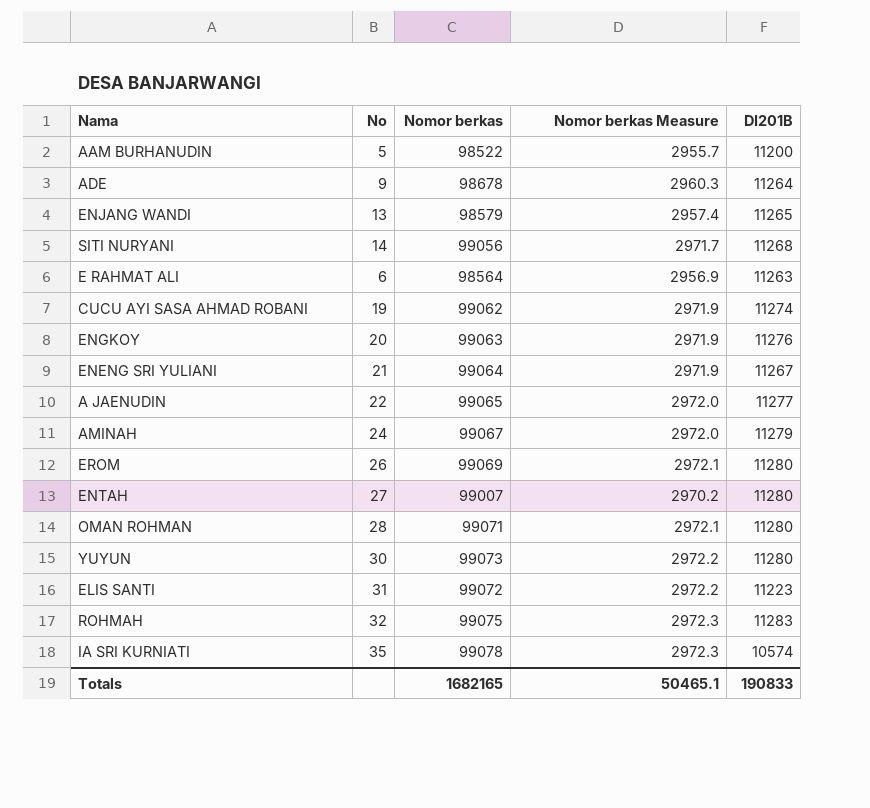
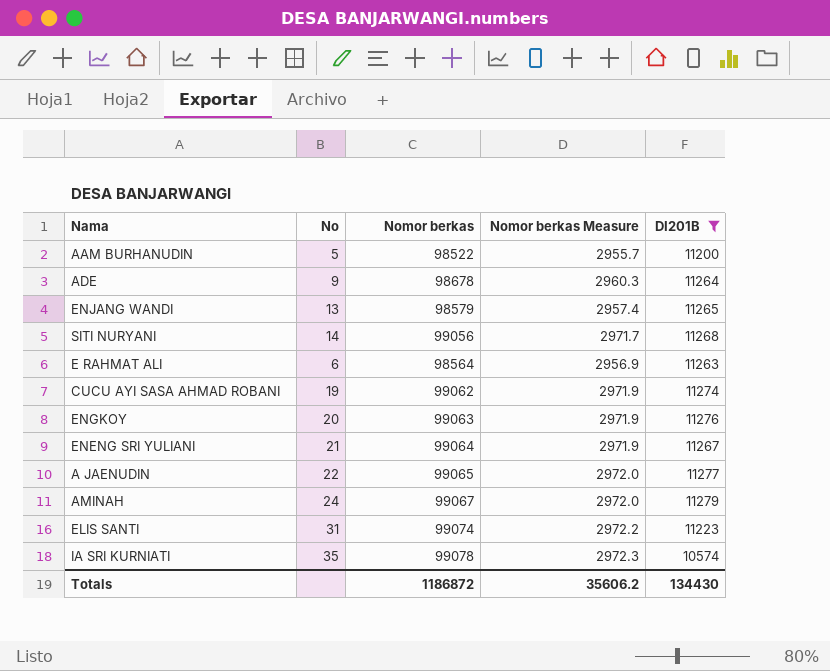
filter: none -> DI201B <= 11279
ELIS SANTI | Nomor berkas: 99072 -> 99074
Totals | Nomor berkas: 1682165 -> 1186872
Totals | Nomor berkas Measure: 50465.1 -> 35606.2
Totals | DI201B: 190833 -> 134430

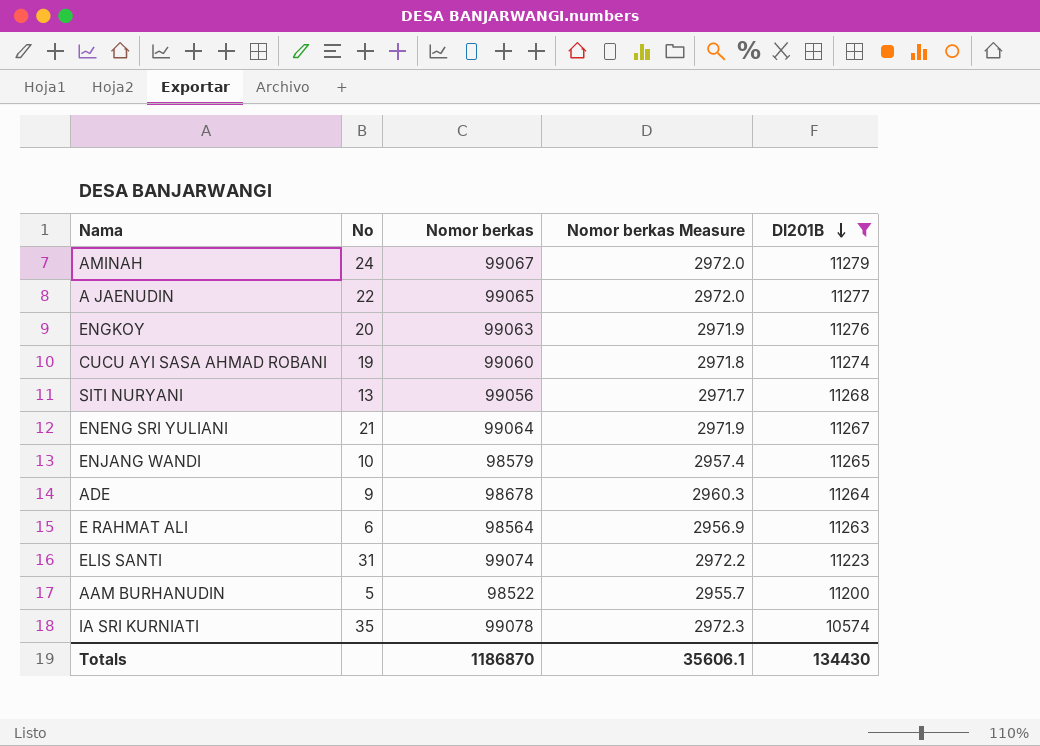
row order: none -> DI201B descending
CUCU AYI SASA AHMAD ROBANI | Nomor berkas: 99062 -> 99060
CUCU AYI SASA AHMAD ROBANI | Nomor berkas Measure: 2971.9 -> 2971.8
SITI NURYANI | No: 14 -> 13
ENJANG WANDI | No: 13 -> 10
Totals | Nomor berkas: 1186872 -> 1186870
Totals | Nomor berkas Measure: 35606.2 -> 35606.1

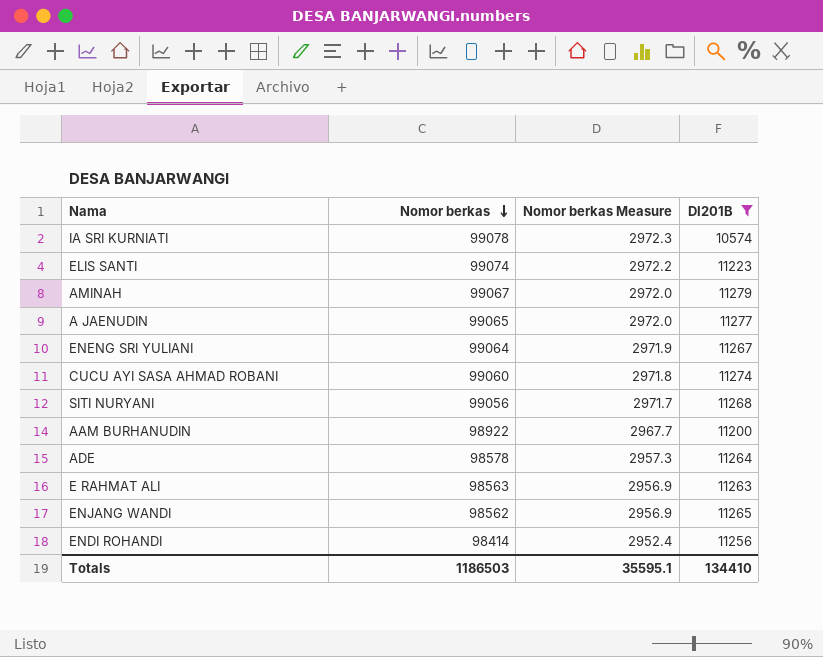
row order: DI201B descending -> Nomor berkas descending
column No | position: 2 -> none
row ENGKOY: 20 | 99063 | 2971.9 | 11276 -> none
AAM BURHANUDIN | Nomor berkas: 98522 -> 98922
AAM BURHANUDIN | Nomor berkas Measure: 2955.7 -> 2967.7
ADE | Nomor berkas: 98678 -> 98578
ADE | Nomor berkas Measure: 2960.3 -> 2957.3
E RAHMAT ALI | Nomor berkas: 98564 -> 98563
ENJANG WANDI | Nomor berkas: 98579 -> 98562
ENJANG WANDI | Nomor berkas Measure: 2957.4 -> 2956.9
row ENDI ROHANDI: none -> 98414 | 2952.4 | 11256
Totals | Nomor berkas: 1186870 -> 1186503
Totals | Nomor berkas Measure: 35606.1 -> 35595.1
Totals | DI201B: 134430 -> 134410

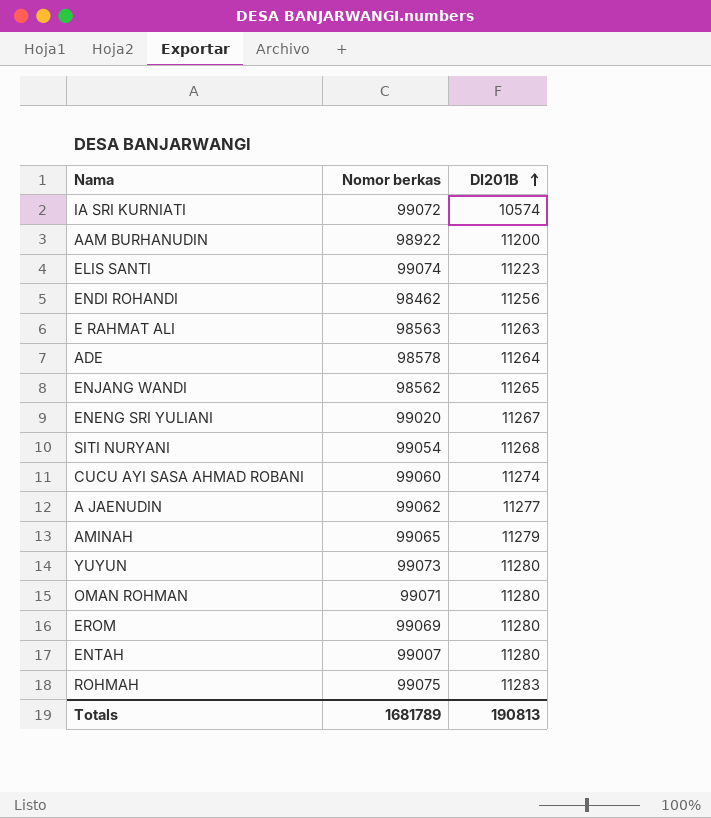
filter: DI201B <= 11279 -> none
row order: Nomor berkas descending -> DI201B ascending
column Nomor berkas Measure | formula: [Nomor berkas] * 0.03 -> none
IA SRI KURNIATI | Nomor berkas: 99078 -> 99072
ENDI ROHANDI | Nomor berkas: 98414 -> 98462
ENENG SRI YULIANI | Nomor berkas: 99064 -> 99020
SITI NURYANI | Nomor berkas: 99056 -> 99054
A JAENUDIN | Nomor berkas: 99065 -> 99062
AMINAH | Nomor berkas: 99067 -> 99065
Totals | Nomor berkas: 1186503 -> 1681789
Totals | DI201B: 134410 -> 190813

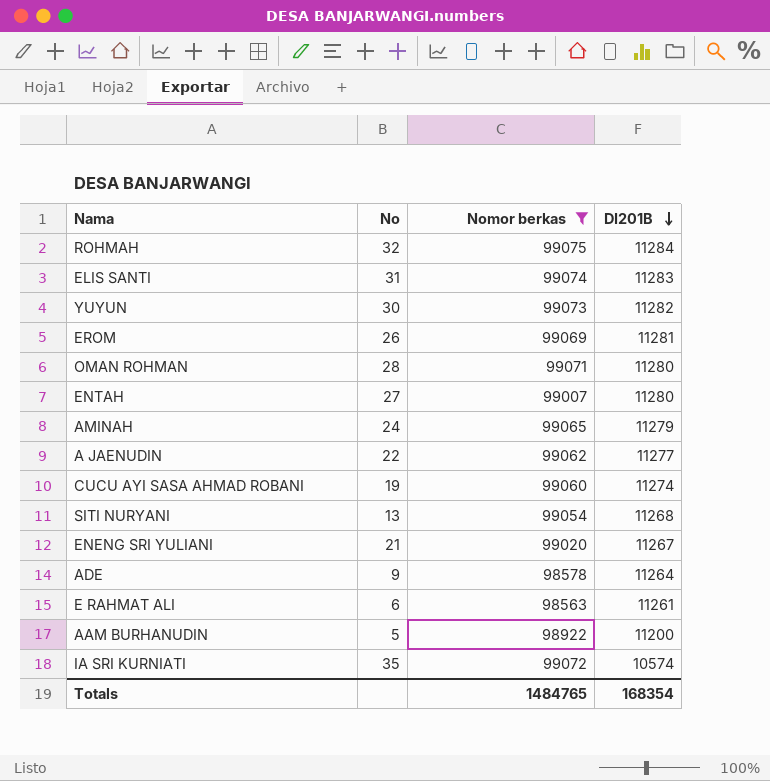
filter: none -> Nomor berkas >= 98563
row order: DI201B ascending -> DI201B descending
column No | position: none -> 2
ROHMAH | DI201B: 11283 -> 11284
ELIS SANTI | DI201B: 11223 -> 11283
YUYUN | DI201B: 11280 -> 11282
EROM | DI201B: 11280 -> 11281
E RAHMAT ALI | DI201B: 11263 -> 11261
Totals | Nomor berkas: 1681789 -> 1484765
Totals | DI201B: 190813 -> 168354

